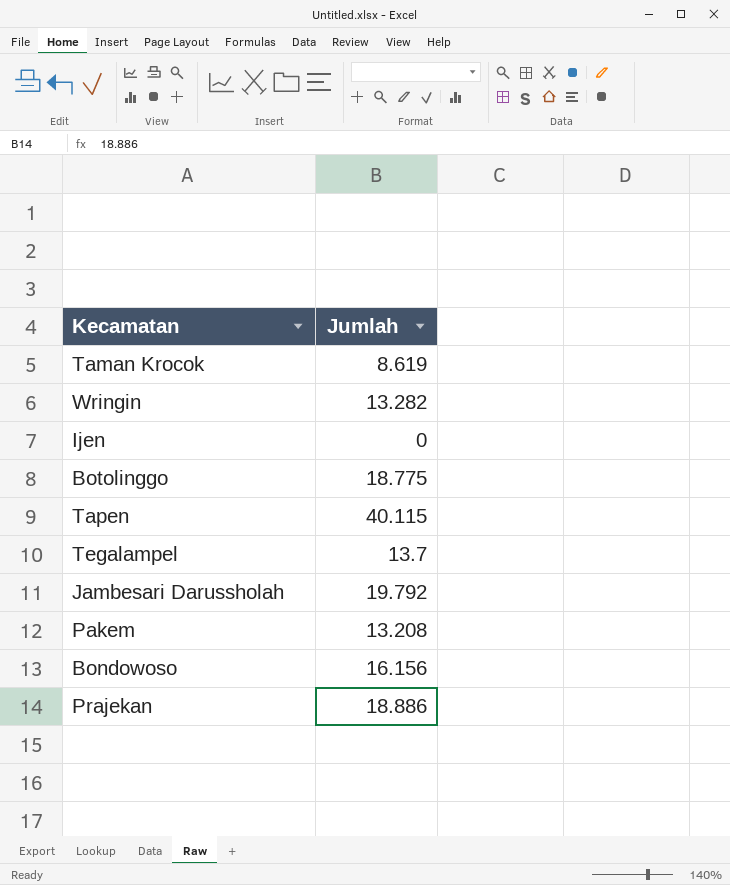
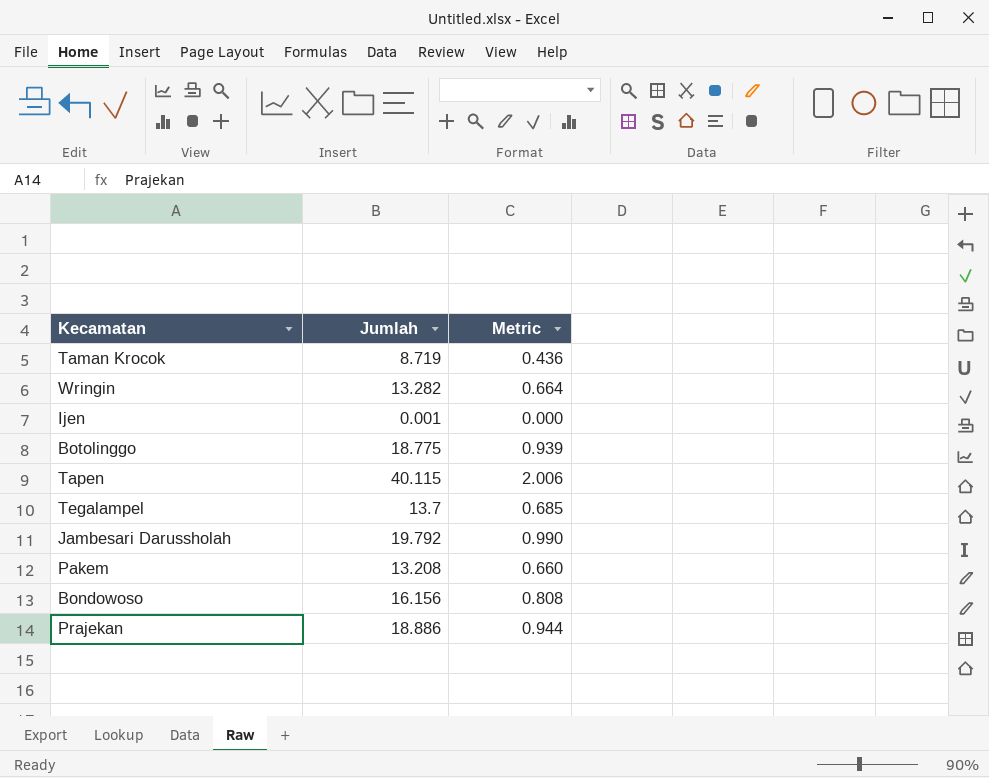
column Metric | formula: none -> [Jumlah] * 0.05
Taman Krocok | Jumlah: 8.619 -> 8.719
Ijen | Jumlah: 0 -> 0.001

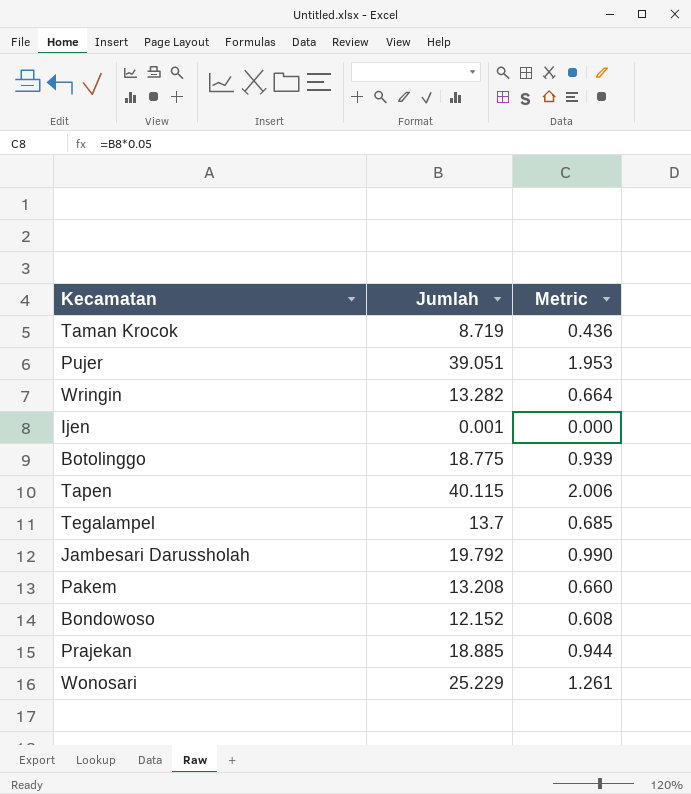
row Pujer: none -> 39.051 | 1.953
Bondowoso | Jumlah: 16.156 -> 12.152
Bondowoso | Metric: 0.808 -> 0.608
Prajekan | Jumlah: 18.886 -> 18.885
row Wonosari: none -> 25.229 | 1.261

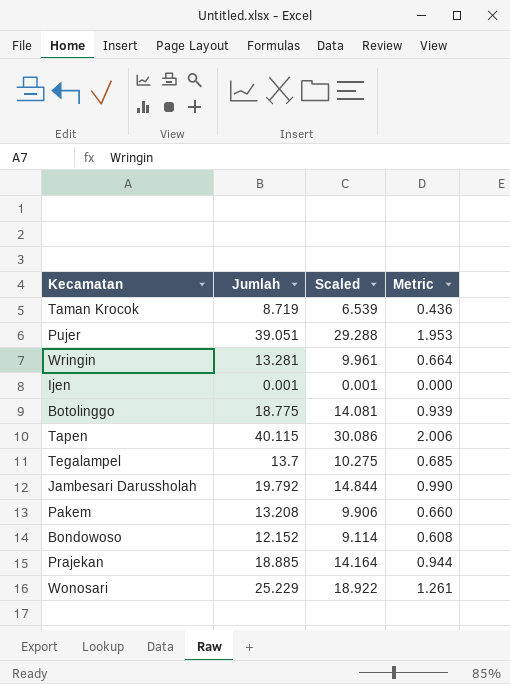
column Scaled | formula: none -> [Jumlah] * 0.75
Wringin | Jumlah: 13.282 -> 13.281

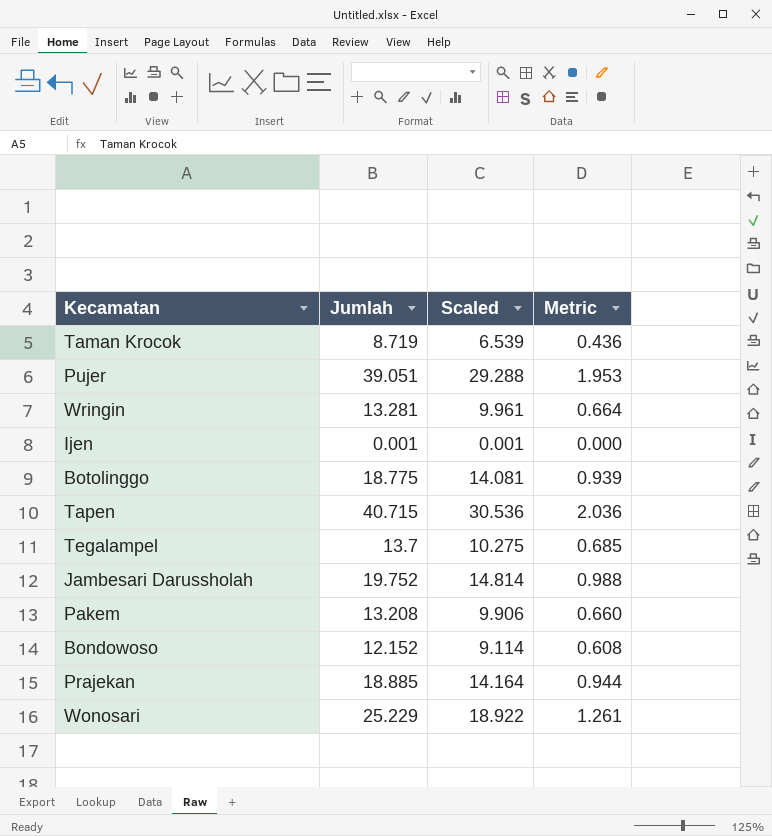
Tapen | Jumlah: 40.115 -> 40.715
Tapen | Scaled: 30.086 -> 30.536
Tapen | Metric: 2.006 -> 2.036
Jambesari Darussholah | Jumlah: 19.792 -> 19.752
Jambesari Darussholah | Scaled: 14.844 -> 14.814
Jambesari Darussholah | Metric: 0.990 -> 0.988

